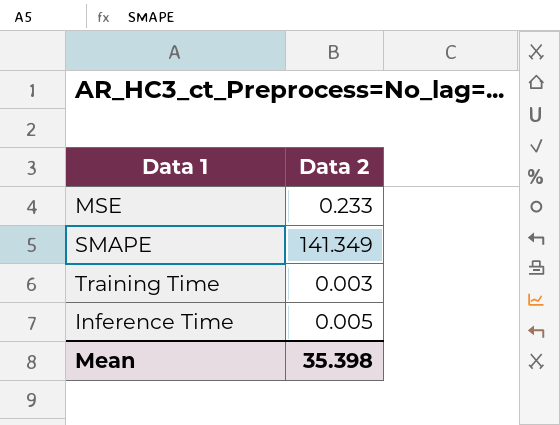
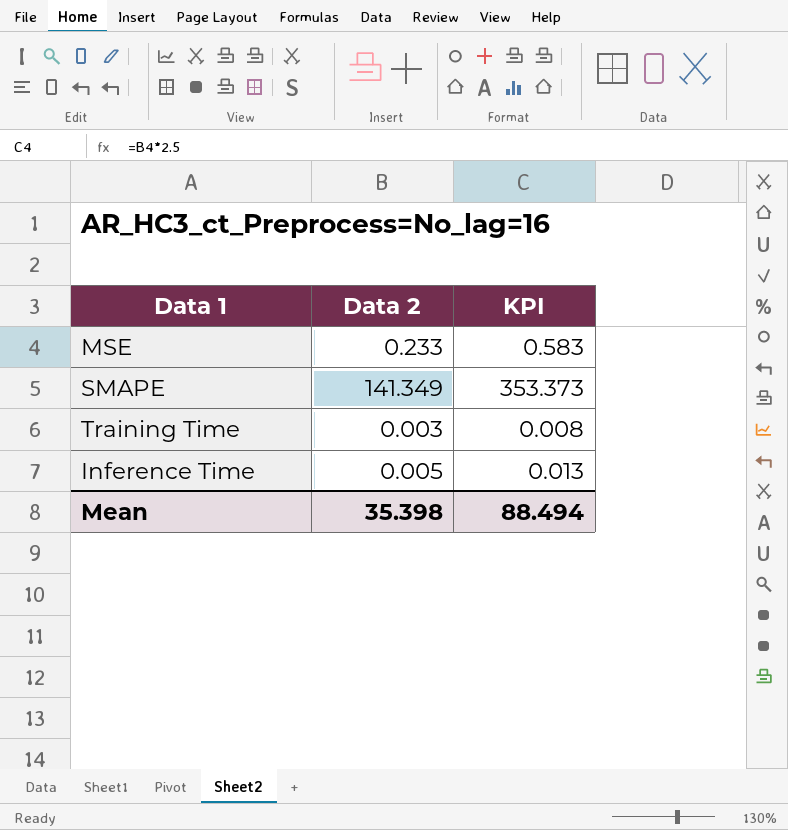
column KPI | formula: none -> [Data 2] * 2.5

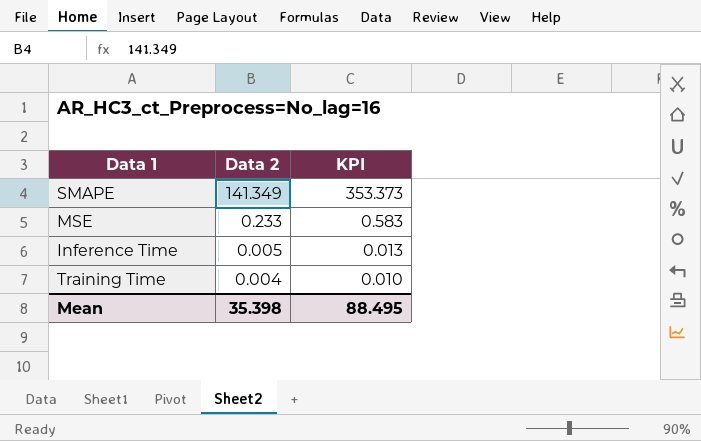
row order: none -> Data 2 descending
Training Time | Data 2: 0.003 -> 0.004
Training Time | KPI: 0.008 -> 0.010
Mean | KPI: 88.494 -> 88.495

